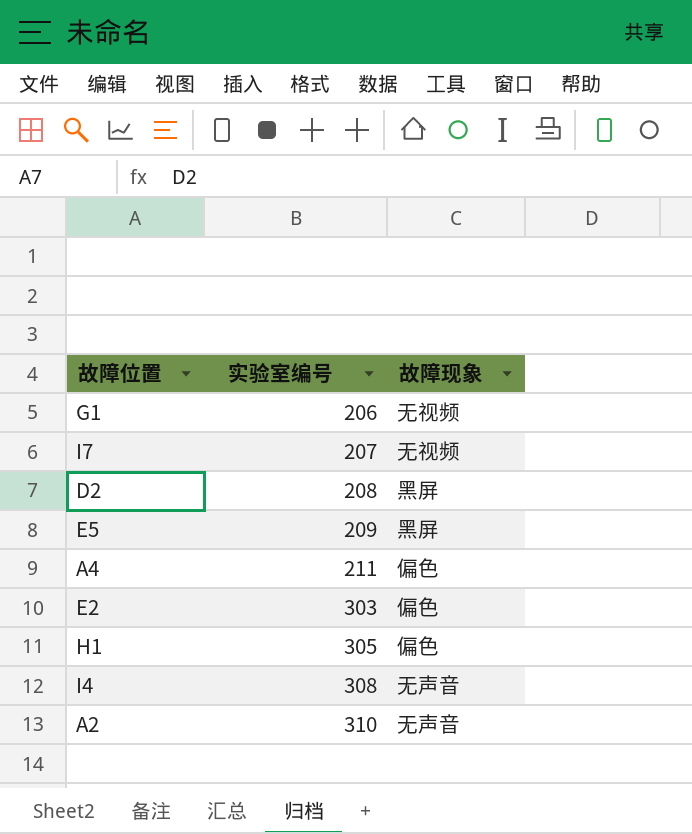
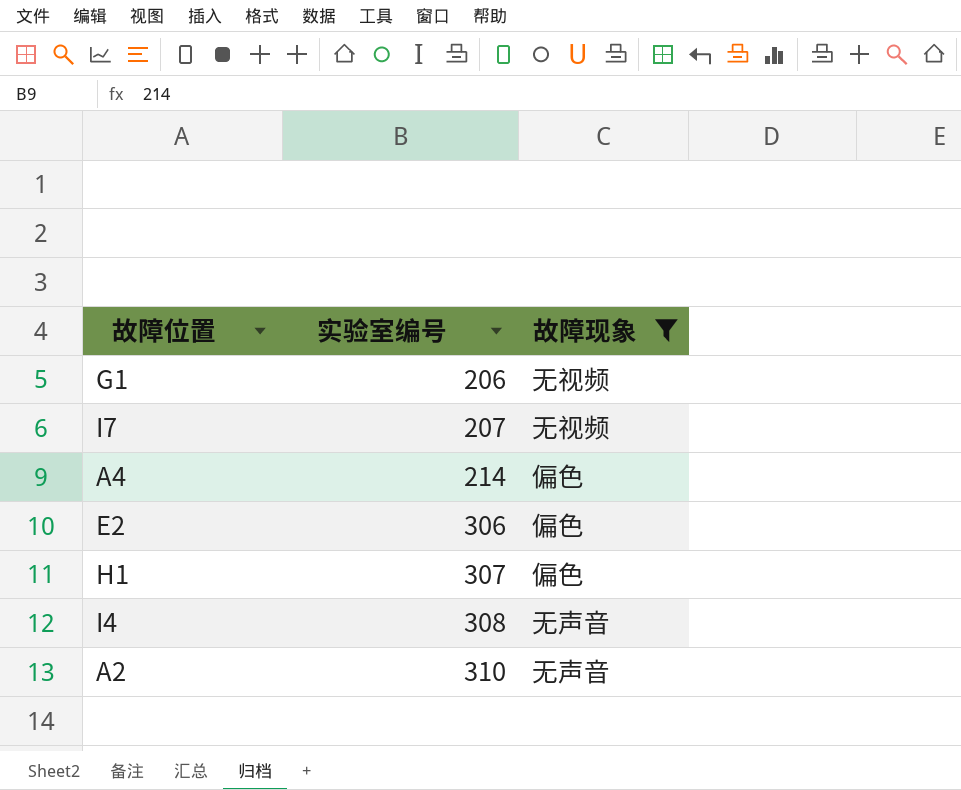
filter: none -> 故障现象 != 黑屏
A4 | 实验室编号: 211 -> 214
E2 | 实验室编号: 303 -> 306
H1 | 实验室编号: 305 -> 307

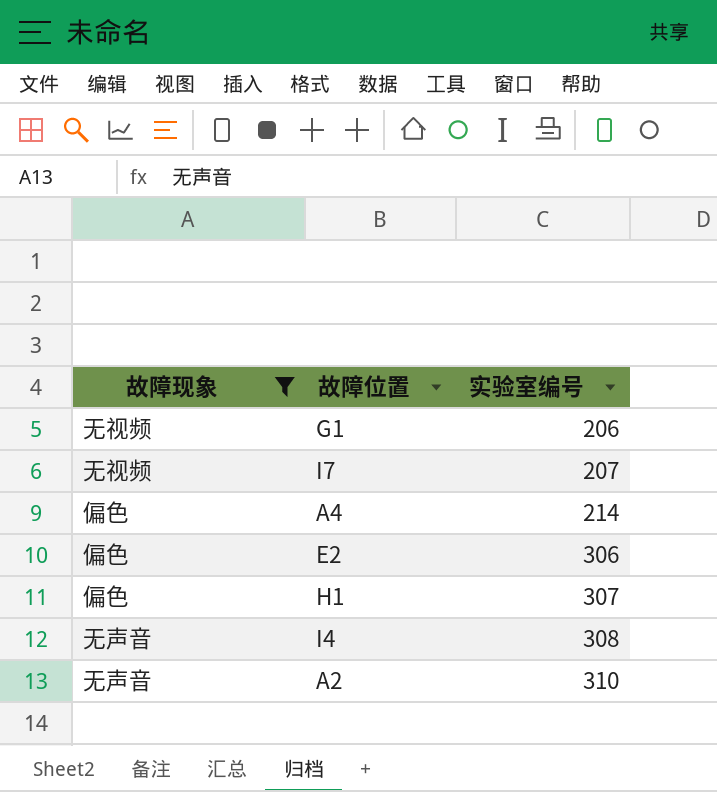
column 故障现象 | position: 3 -> 1

